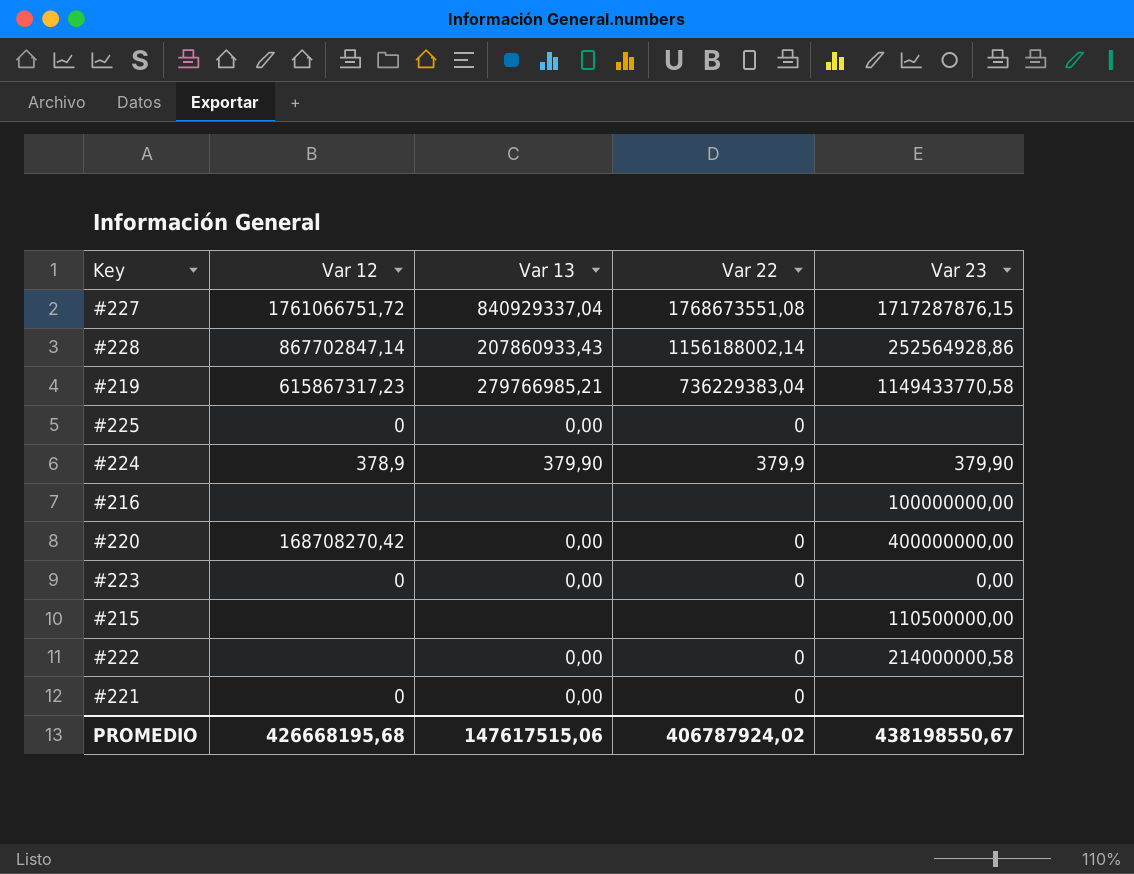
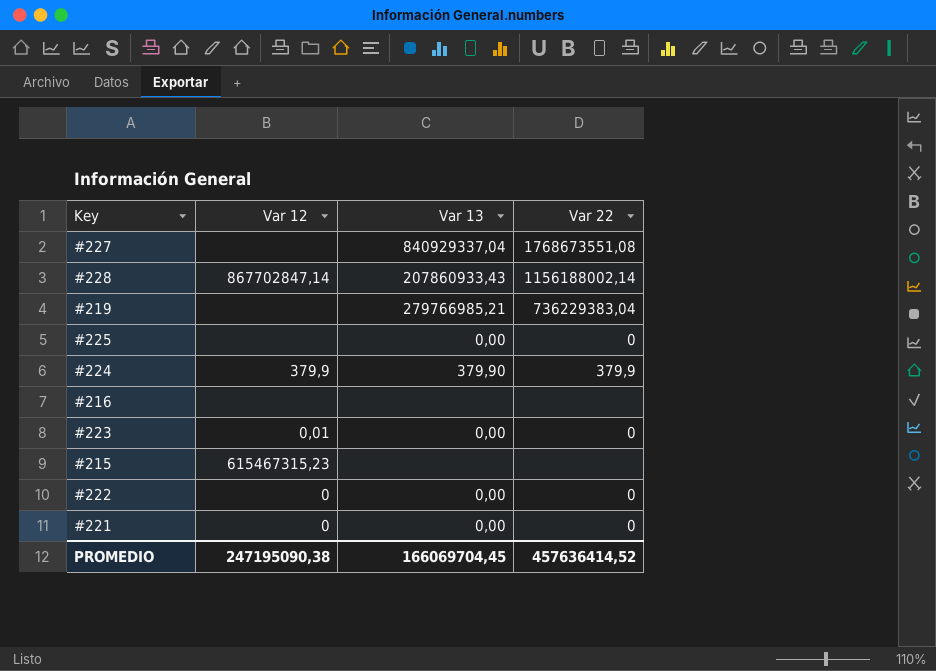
column Var 23 | position: 5 -> none
row #220: 168708270,42 | 0,00 | 0 | 400000000,00 -> none
#227 | Var 12: 1761066751,72 -> none
#219 | Var 12: 615867317,23 -> none
#225 | Var 12: 0 -> none
#224 | Var 12: 378,9 -> 379,9
#223 | Var 12: 0 -> 0,01
#215 | Var 12: none -> 615467315,23
#222 | Var 12: none -> 0
PROMEDIO | Var 12: 426668195,68 -> 247195090,38
PROMEDIO | Var 13: 147617515,06 -> 166069704,45
PROMEDIO | Var 22: 406787924,02 -> 457636414,52

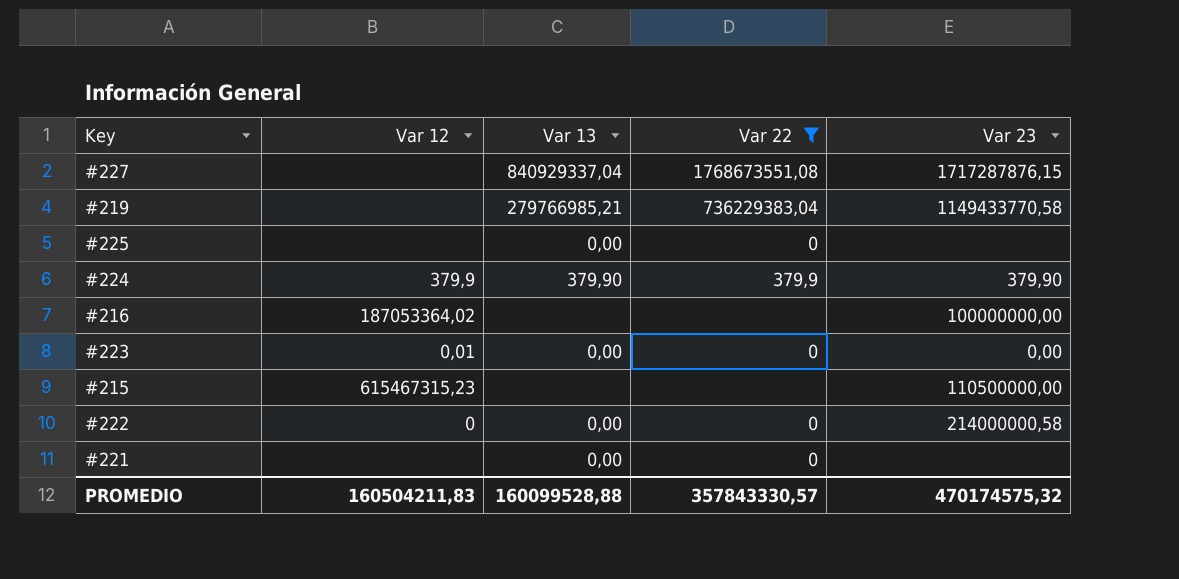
filter: none -> Var 22 != 1156188002,14
column Var 23 | position: none -> 5
#216 | Var 12: none -> 187053364,02
#221 | Var 12: 0 -> none
PROMEDIO | Var 12: 247195090,38 -> 160504211,83
PROMEDIO | Var 13: 166069704,45 -> 160099528,88
PROMEDIO | Var 22: 457636414,52 -> 357843330,57

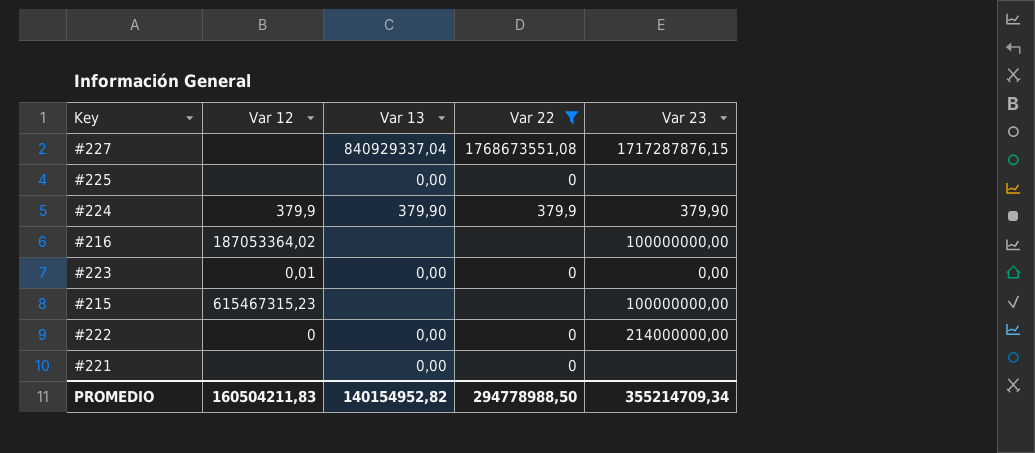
row #219: none | 279766985,21 | 736229383,04 | 1149433770,58 -> none
#215 | Var 23: 110500000,00 -> 100000000,00
#222 | Var 23: 214000000,58 -> 214000000,00
PROMEDIO | Var 13: 160099528,88 -> 140154952,82
PROMEDIO | Var 22: 357843330,57 -> 294778988,50
PROMEDIO | Var 23: 470174575,32 -> 355214709,34

